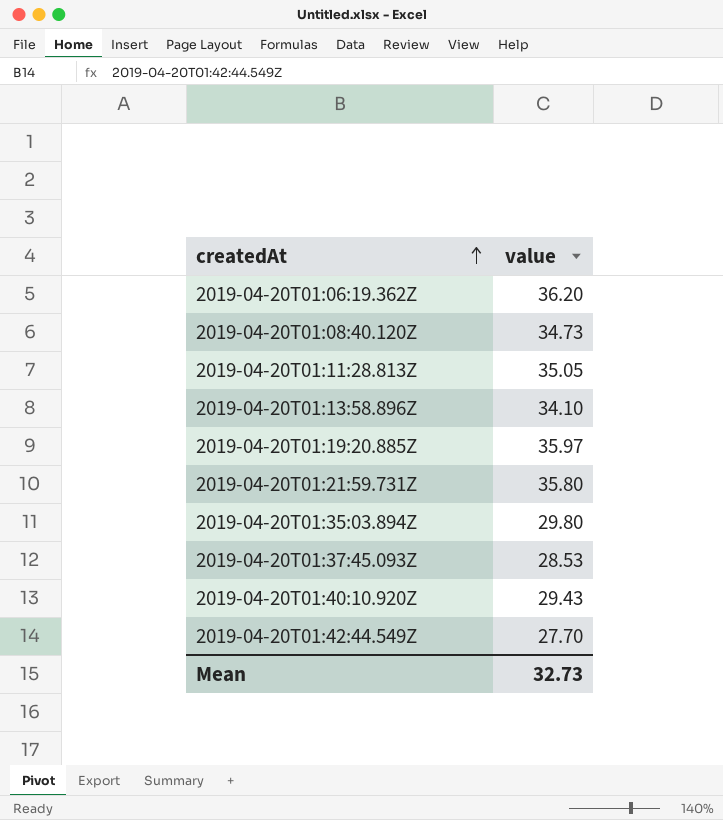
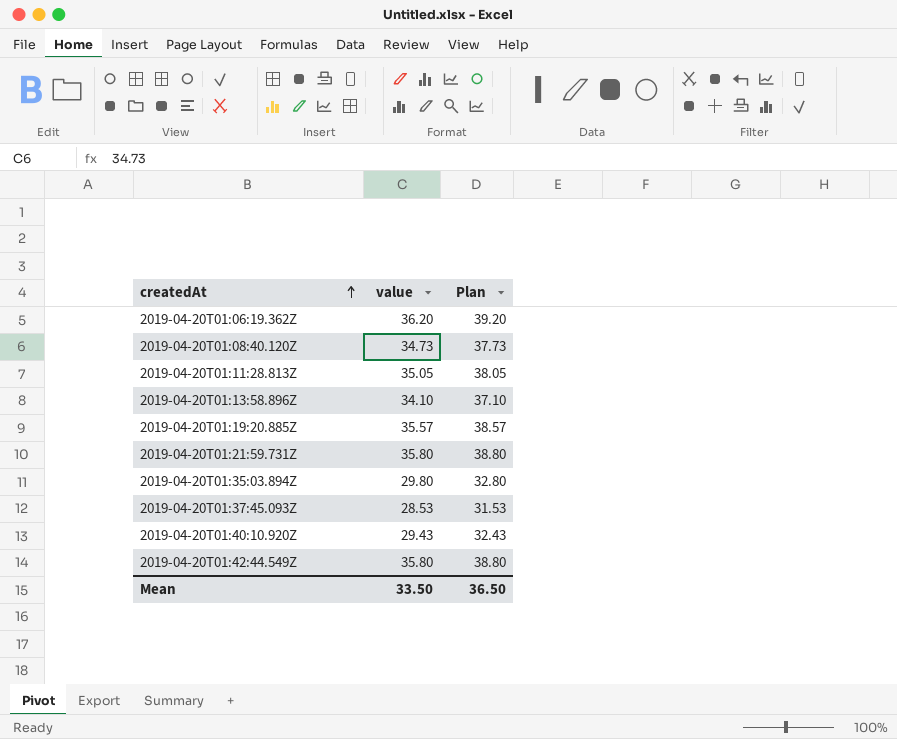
column Plan | formula: none -> [value] + 3
2019-04-20T01:19:20.885Z | value: 35.97 -> 35.57
2019-04-20T01:42:44.549Z | value: 27.70 -> 35.80
Mean | value: 32.73 -> 33.50

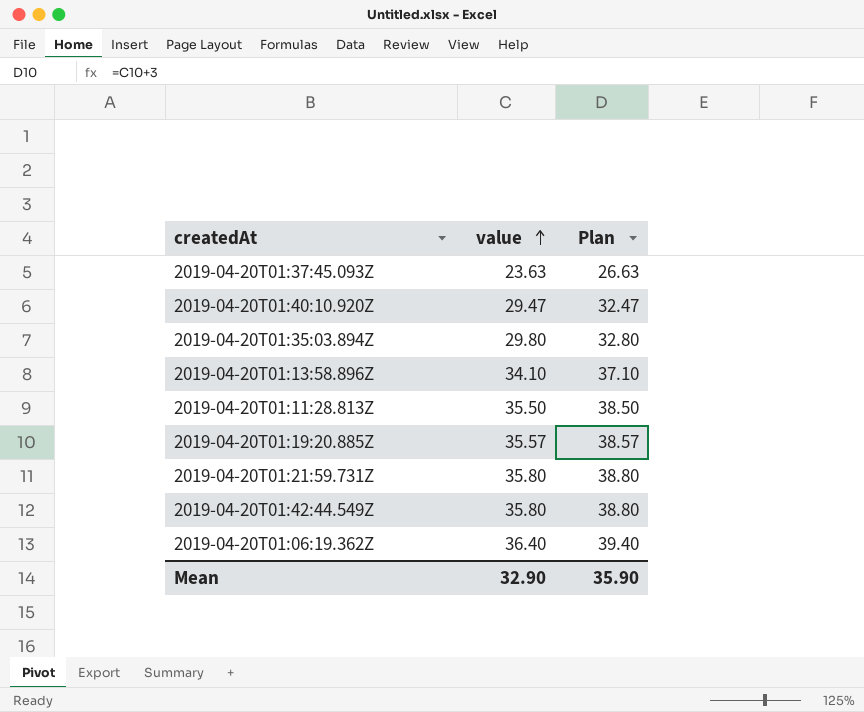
row order: createdAt ascending -> value ascending
row 2019-04-20T01:08:40.120Z: 34.73 | 37.73 -> none
2019-04-20T01:37:45.093Z | value: 28.53 -> 23.63
2019-04-20T01:37:45.093Z | Plan: 31.53 -> 26.63
2019-04-20T01:40:10.920Z | value: 29.43 -> 29.47
2019-04-20T01:40:10.920Z | Plan: 32.43 -> 32.47
2019-04-20T01:11:28.813Z | value: 35.05 -> 35.50
2019-04-20T01:11:28.813Z | Plan: 38.05 -> 38.50
2019-04-20T01:06:19.362Z | value: 36.20 -> 36.40
2019-04-20T01:06:19.362Z | Plan: 39.20 -> 39.40
Mean | value: 33.50 -> 32.90
Mean | Plan: 36.50 -> 35.90

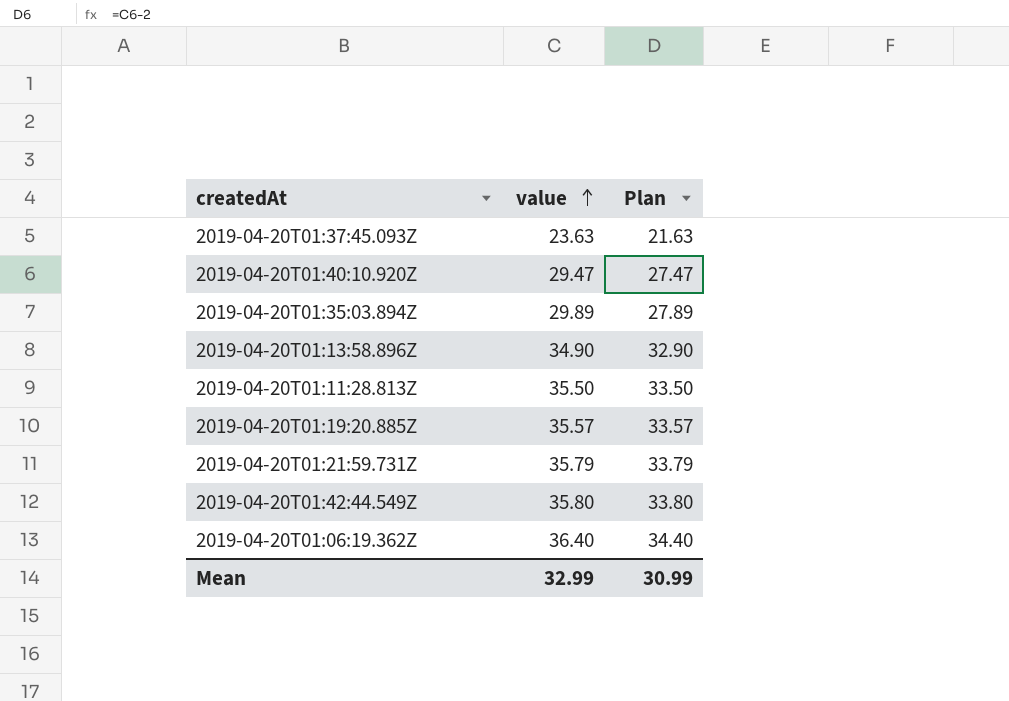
column Plan | formula: [value] + 3 -> [value] - 2
2019-04-20T01:35:03.894Z | value: 29.80 -> 29.89
2019-04-20T01:13:58.896Z | value: 34.10 -> 34.90
2019-04-20T01:21:59.731Z | value: 35.80 -> 35.79
Mean | value: 32.90 -> 32.99
Mean | Plan: 35.90 -> 30.99

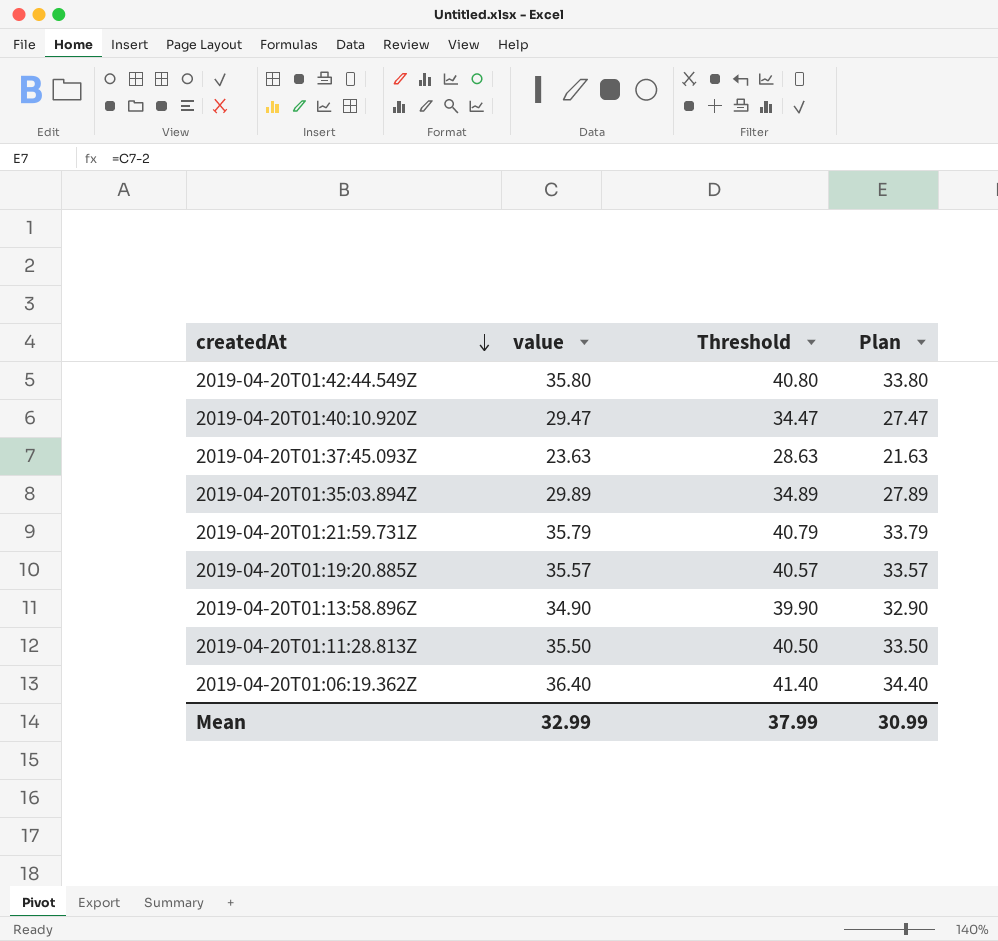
row order: value ascending -> createdAt descending
column Threshold | formula: none -> [value] + 5

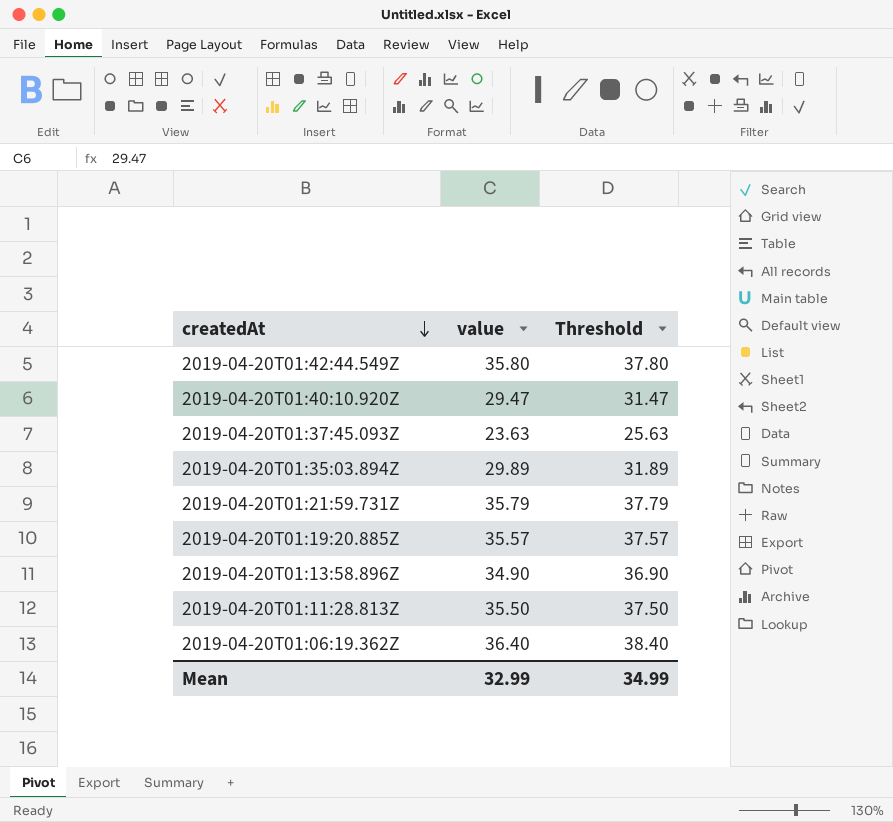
column Plan | formula: [value] - 2 -> none
column Threshold | formula: [value] + 5 -> [value] + 2
Mean | Threshold: 37.99 -> 34.99

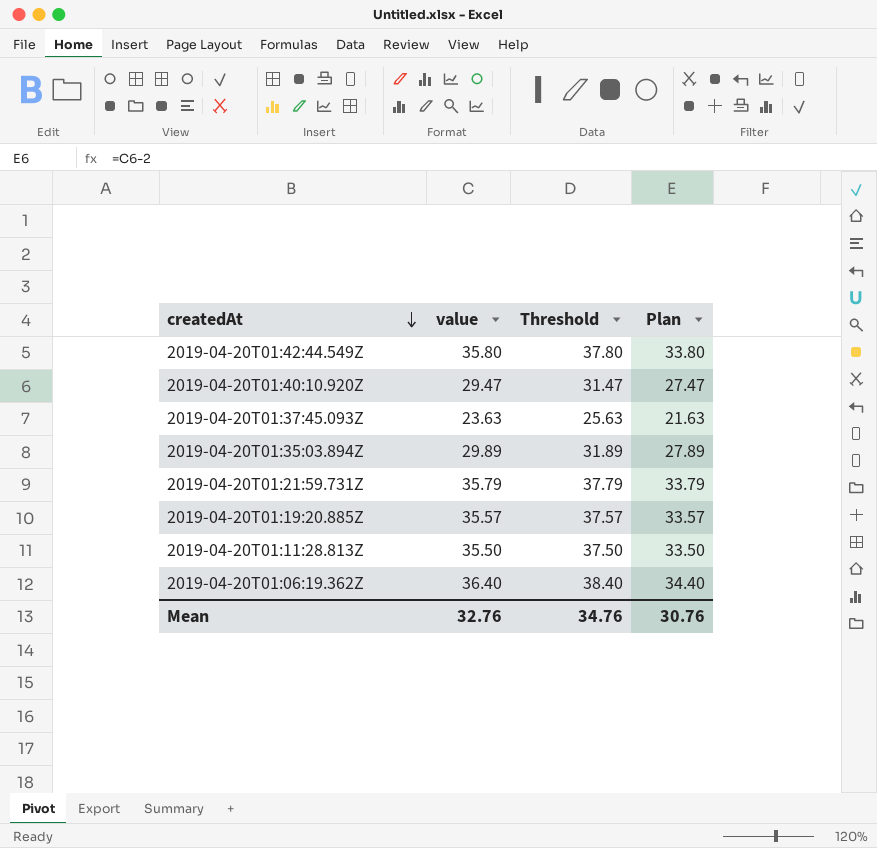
column Plan | formula: none -> [value] - 2
row 2019-04-20T01:13:58.896Z: 34.90 | 36.90 -> none
Mean | value: 32.99 -> 32.76
Mean | Threshold: 34.99 -> 34.76

